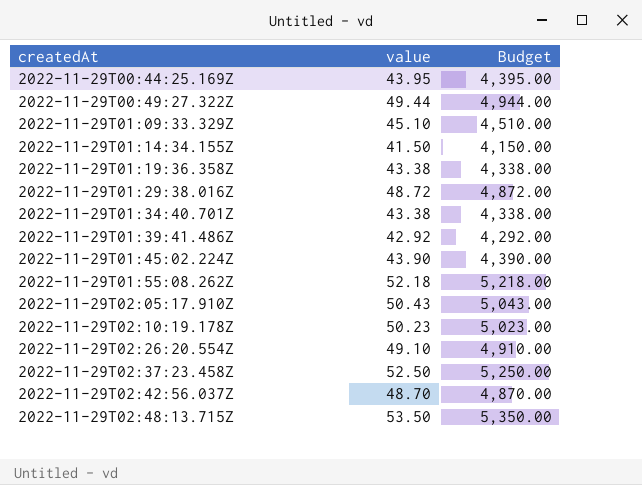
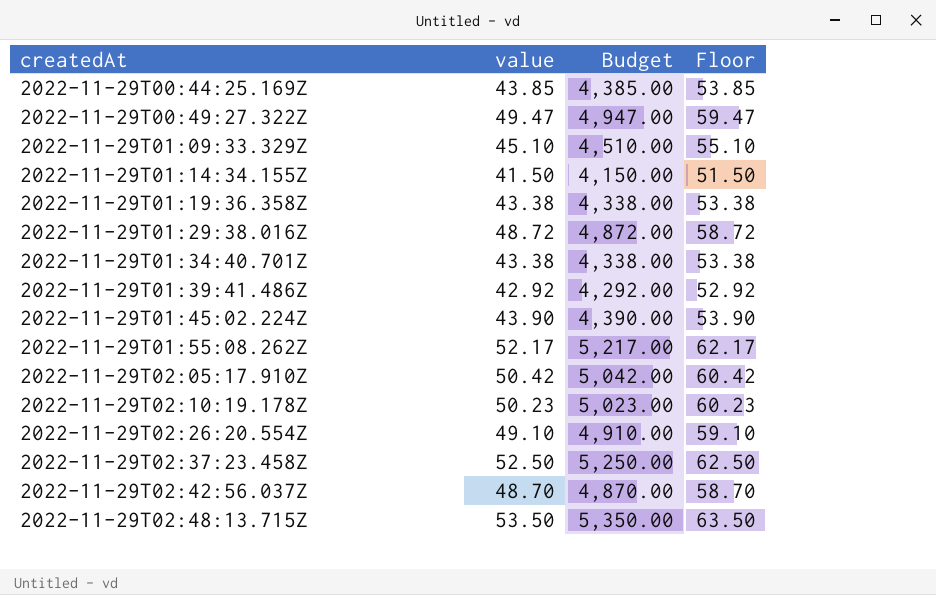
column Floor | formula: none -> [value] + 10
2022-11-29T00:44:25.169Z | value: 43.95 -> 43.85
2022-11-29T00:44:25.169Z | Budget: 4,395.00 -> 4,385.00
2022-11-29T00:49:27.322Z | value: 49.44 -> 49.47
2022-11-29T00:49:27.322Z | Budget: 4,944.00 -> 4,947.00
2022-11-29T01:55:08.262Z | value: 52.18 -> 52.17
2022-11-29T01:55:08.262Z | Budget: 5,218.00 -> 5,217.00
2022-11-29T02:05:17.910Z | value: 50.43 -> 50.42
2022-11-29T02:05:17.910Z | Budget: 5,043.00 -> 5,042.00

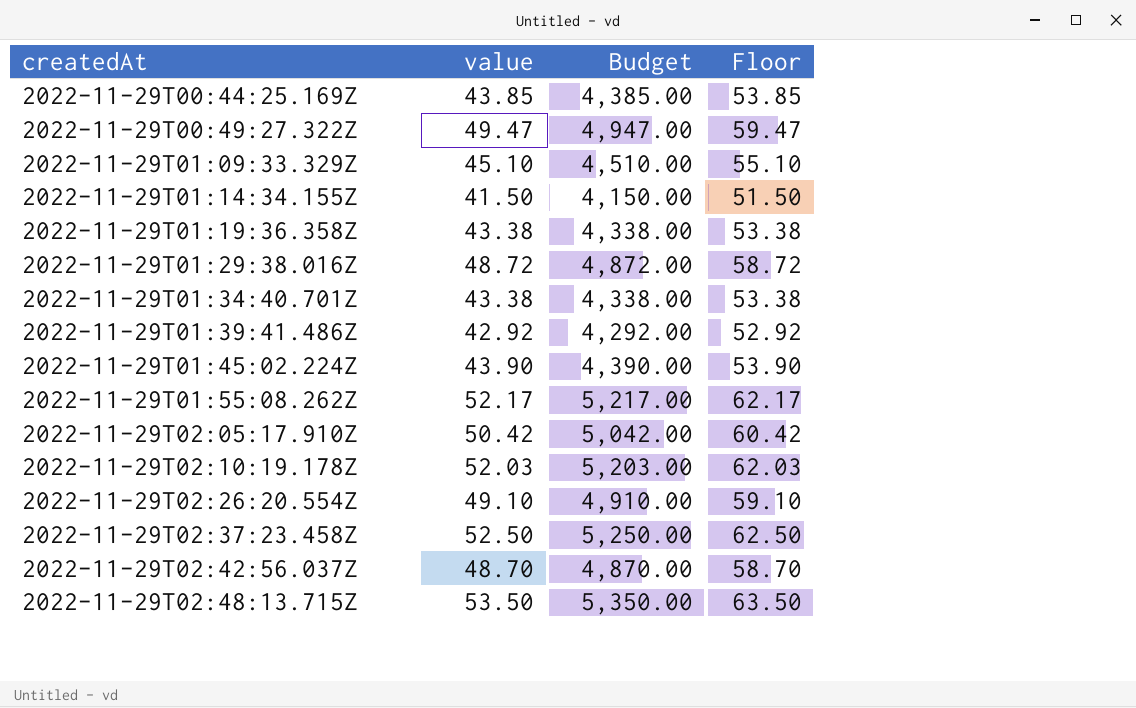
2022-11-29T02:10:19.178Z | value: 50.23 -> 52.03
2022-11-29T02:10:19.178Z | Budget: 5,023.00 -> 5,203.00
2022-11-29T02:10:19.178Z | Floor: 60.23 -> 62.03

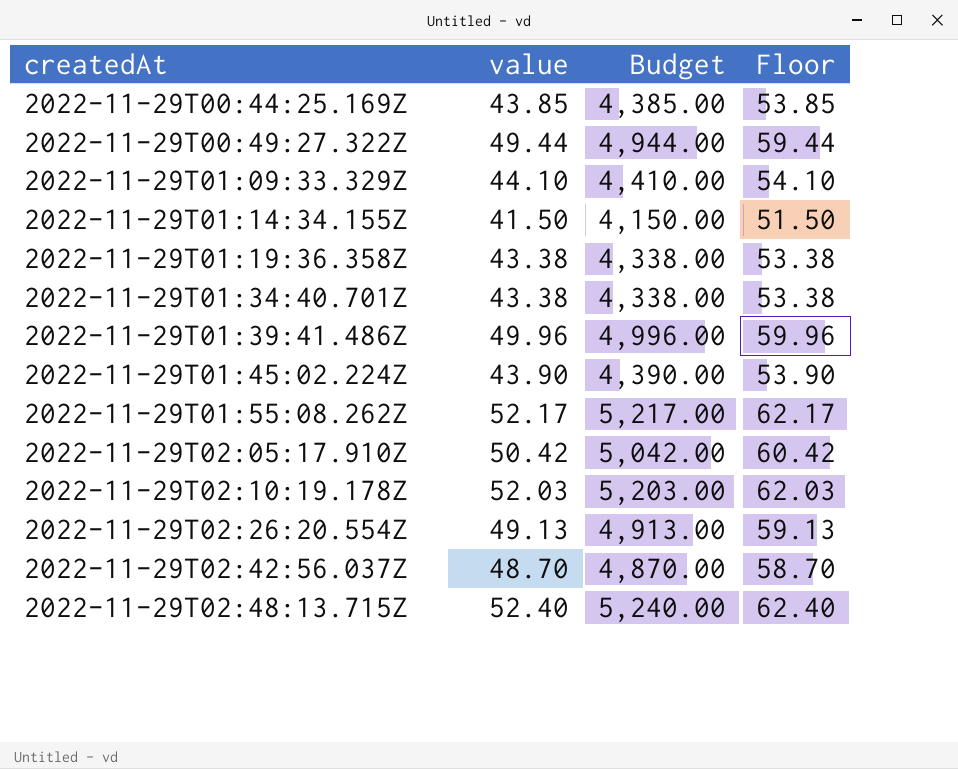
row 2022-11-29T01:29:38.016Z: 48.72 | 4,872.00 | 58.72 -> none
row 2022-11-29T02:37:23.458Z: 52.50 | 5,250.00 | 62.50 -> none
2022-11-29T00:49:27.322Z | value: 49.47 -> 49.44
2022-11-29T00:49:27.322Z | Budget: 4,947.00 -> 4,944.00
2022-11-29T00:49:27.322Z | Floor: 59.47 -> 59.44
2022-11-29T01:09:33.329Z | value: 45.10 -> 44.10
2022-11-29T01:09:33.329Z | Budget: 4,510.00 -> 4,410.00
2022-11-29T01:09:33.329Z | Floor: 55.10 -> 54.10
2022-11-29T01:39:41.486Z | value: 42.92 -> 49.96
2022-11-29T01:39:41.486Z | Budget: 4,292.00 -> 4,996.00
2022-11-29T01:39:41.486Z | Floor: 52.92 -> 59.96
2022-11-29T02:26:20.554Z | value: 49.10 -> 49.13
2022-11-29T02:26:20.554Z | Budget: 4,910.00 -> 4,913.00
2022-11-29T02:26:20.554Z | Floor: 59.10 -> 59.13
2022-11-29T02:48:13.715Z | value: 53.50 -> 52.40
2022-11-29T02:48:13.715Z | Budget: 5,350.00 -> 5,240.00
2022-11-29T02:48:13.715Z | Floor: 63.50 -> 62.40

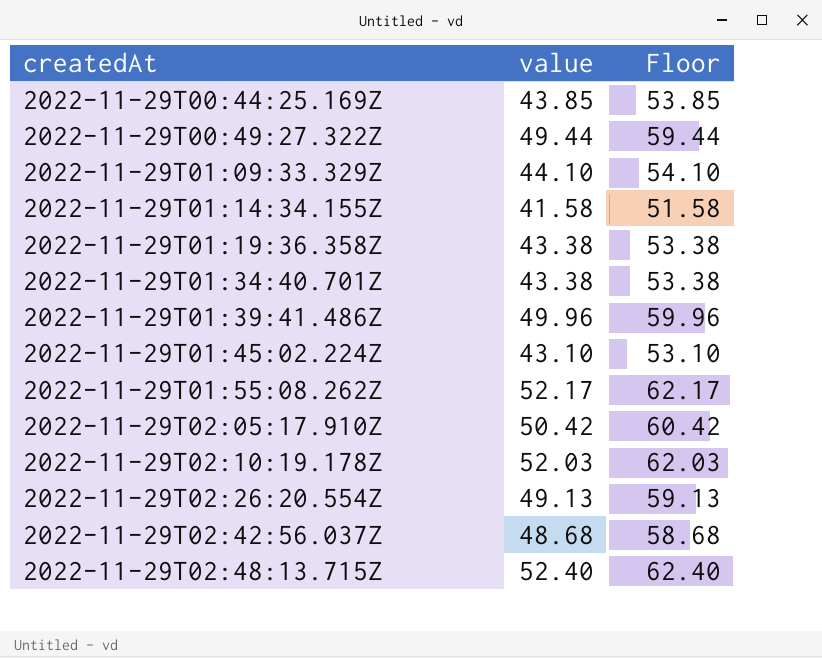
column Budget | formula: [value] * 100 -> none
2022-11-29T01:14:34.155Z | value: 41.50 -> 41.58
2022-11-29T01:14:34.155Z | Floor: 51.50 -> 51.58
2022-11-29T01:45:02.224Z | value: 43.90 -> 43.10
2022-11-29T01:45:02.224Z | Floor: 53.90 -> 53.10
2022-11-29T02:42:56.037Z | value: 48.70 -> 48.68
2022-11-29T02:42:56.037Z | Floor: 58.70 -> 58.68

